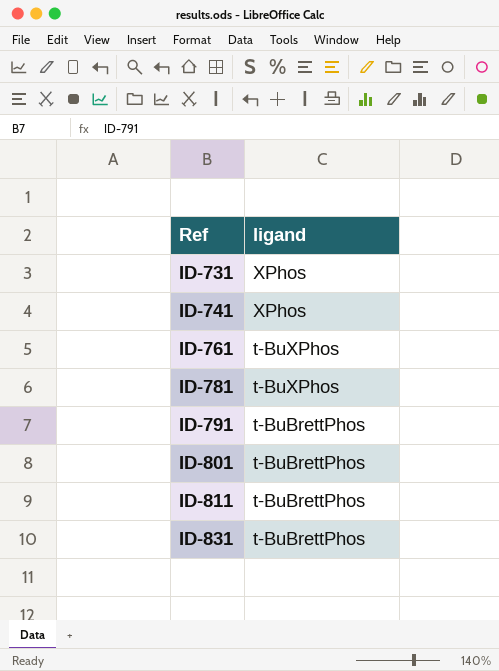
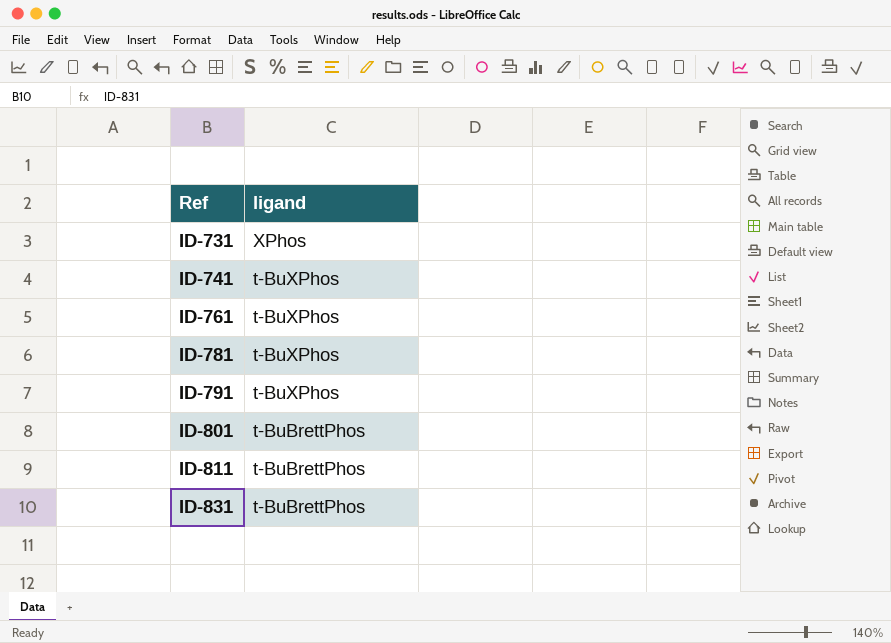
ID-741 | ligand: XPhos -> t-BuXPhos
ID-791 | ligand: t-BuBrettPhos -> t-BuXPhos

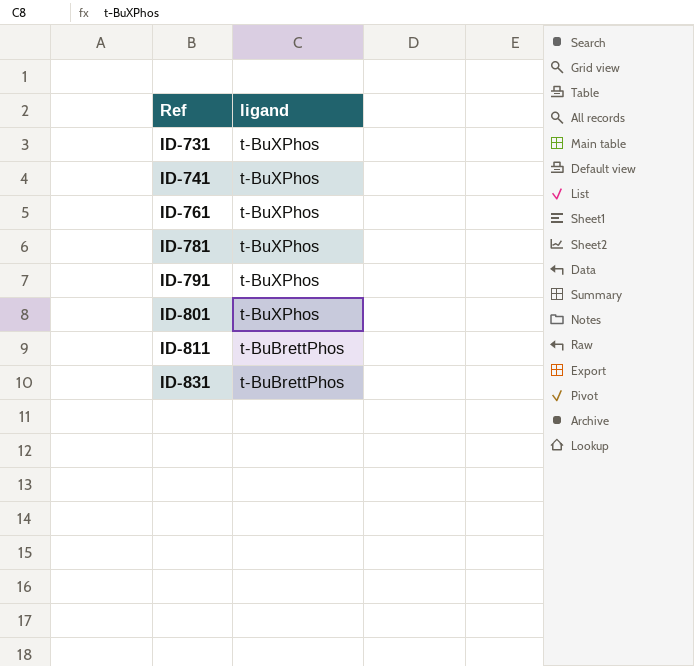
ID-731 | ligand: XPhos -> t-BuXPhos
ID-801 | ligand: t-BuBrettPhos -> t-BuXPhos

